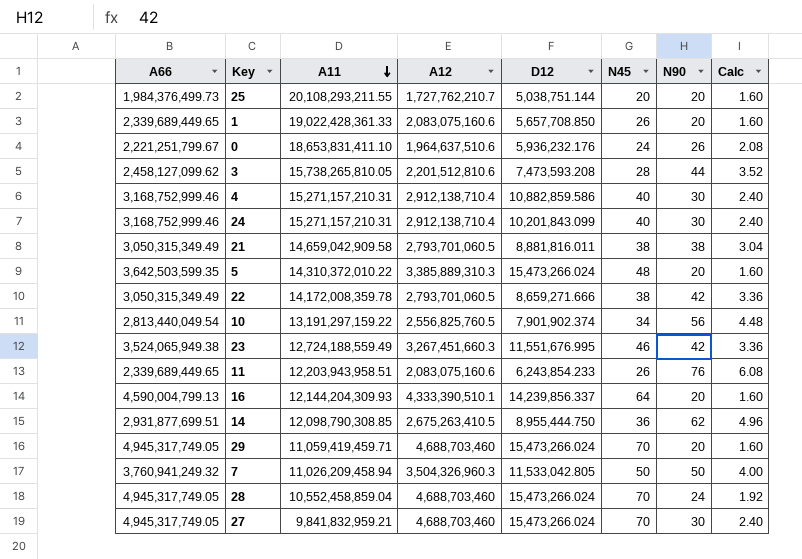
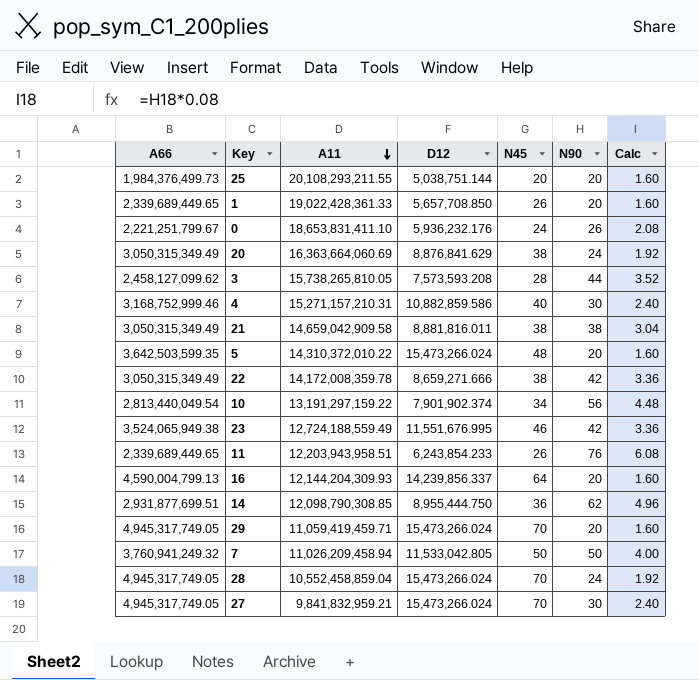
column A12 | position: 4 -> none
row 24: 3,168,752,999.46 | 15,271,157,210.31 | 2,912,138,710.4 | 10,201,843.099 | 40 | 30 | 2.40 -> none
row 20: none -> 3,050,315,349.49 | 16,363,664,060.69 | 8,876,841.629 | 38 | 24 | 1.92
3 | D12: 7,473,593.208 -> 7,573,593.208

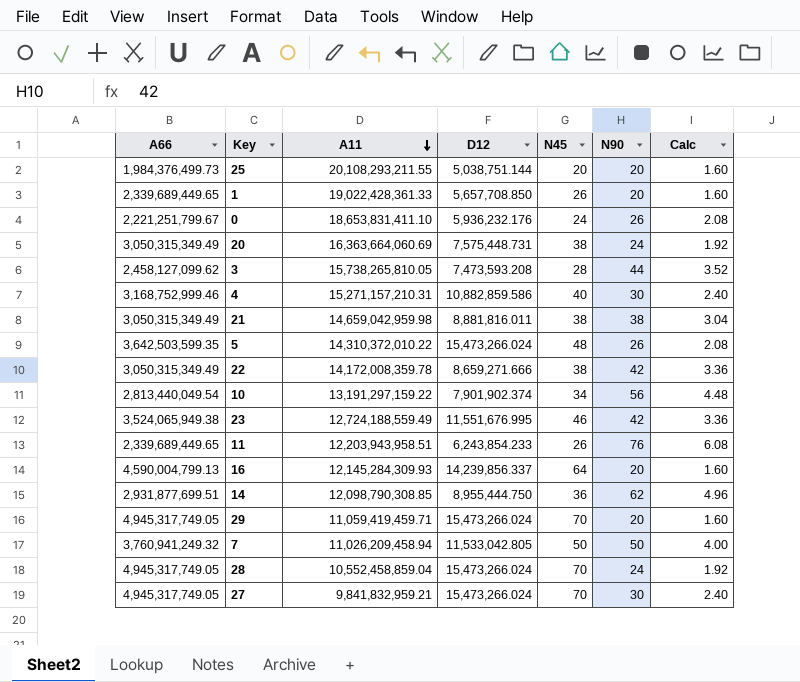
20 | D12: 8,876,841.629 -> 7,575,448.731
3 | D12: 7,573,593.208 -> 7,473,593.208
21 | A11: 14,659,042,909.58 -> 14,659,042,959.98
5 | N90: 20 -> 26
5 | Calc: 1.60 -> 2.08
16 | A11: 12,144,204,309.93 -> 12,145,284,309.93

